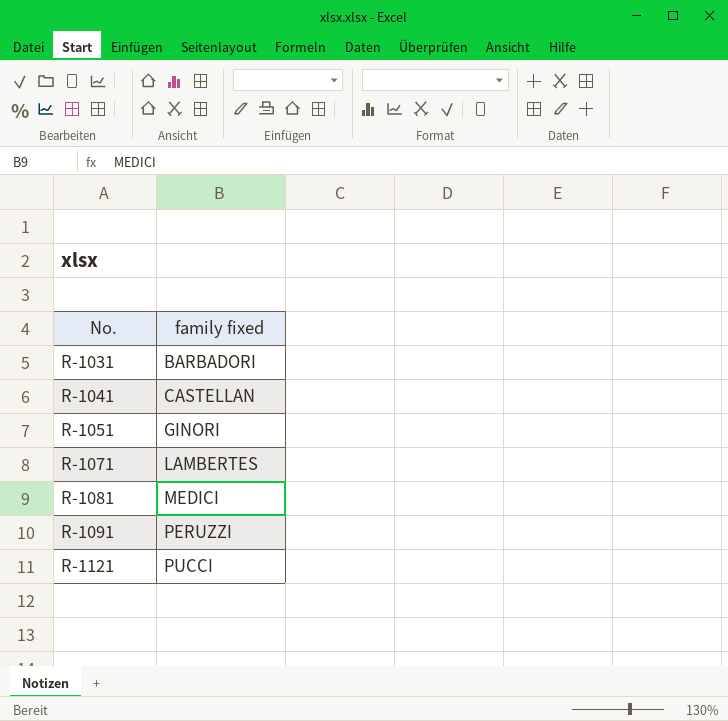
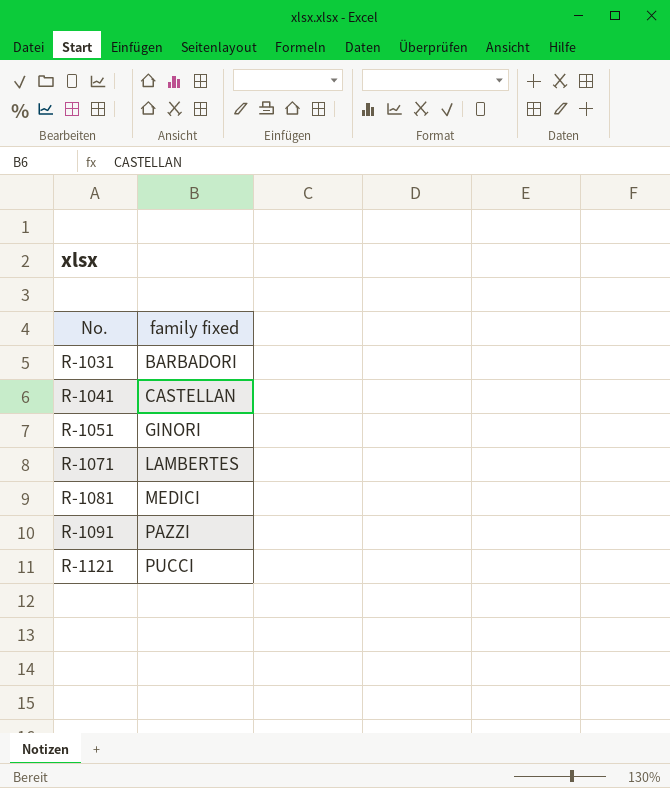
R-1091 | family fixed: PERUZZI -> PAZZI

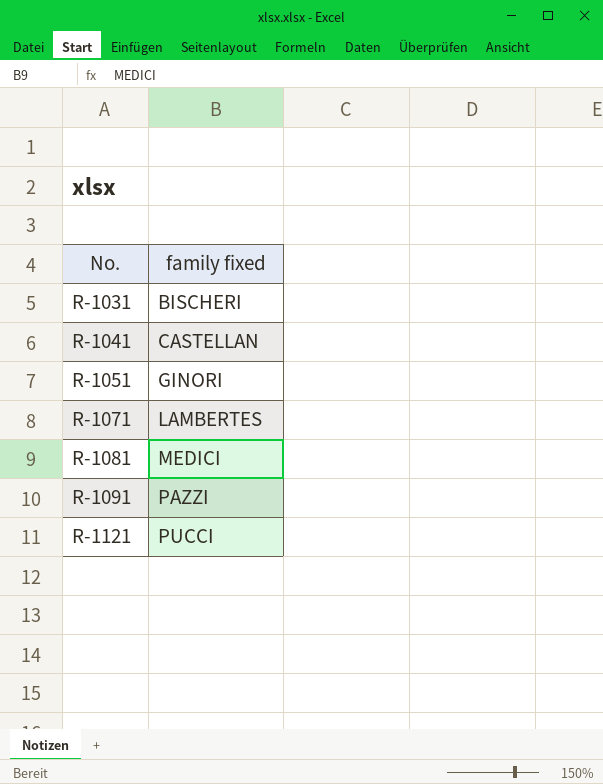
R-1031 | family fixed: BARBADORI -> BISCHERI

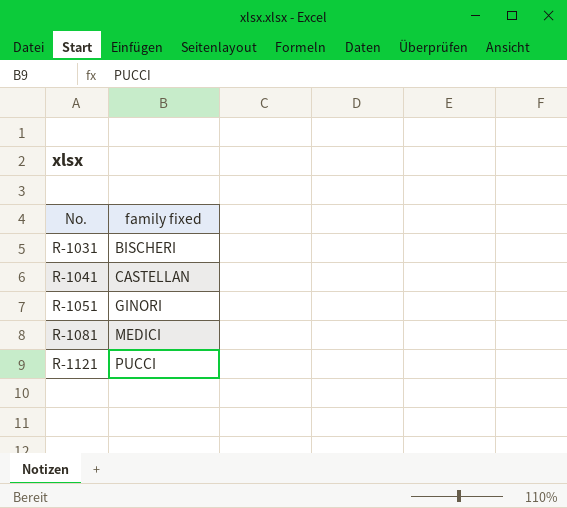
row R-1071: LAMBERTES -> none
row R-1091: PAZZI -> none

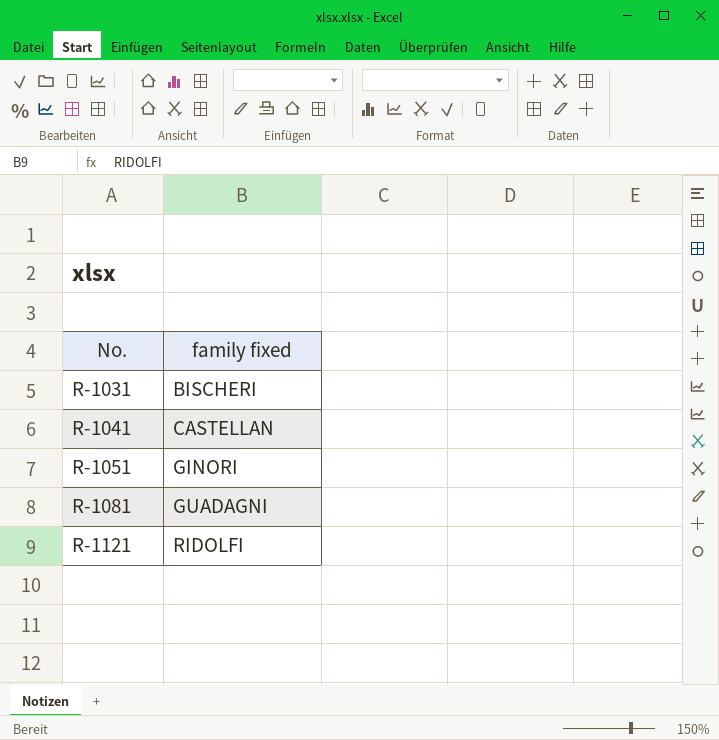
R-1081 | family fixed: MEDICI -> GUADAGNI
R-1121 | family fixed: PUCCI -> RIDOLFI

